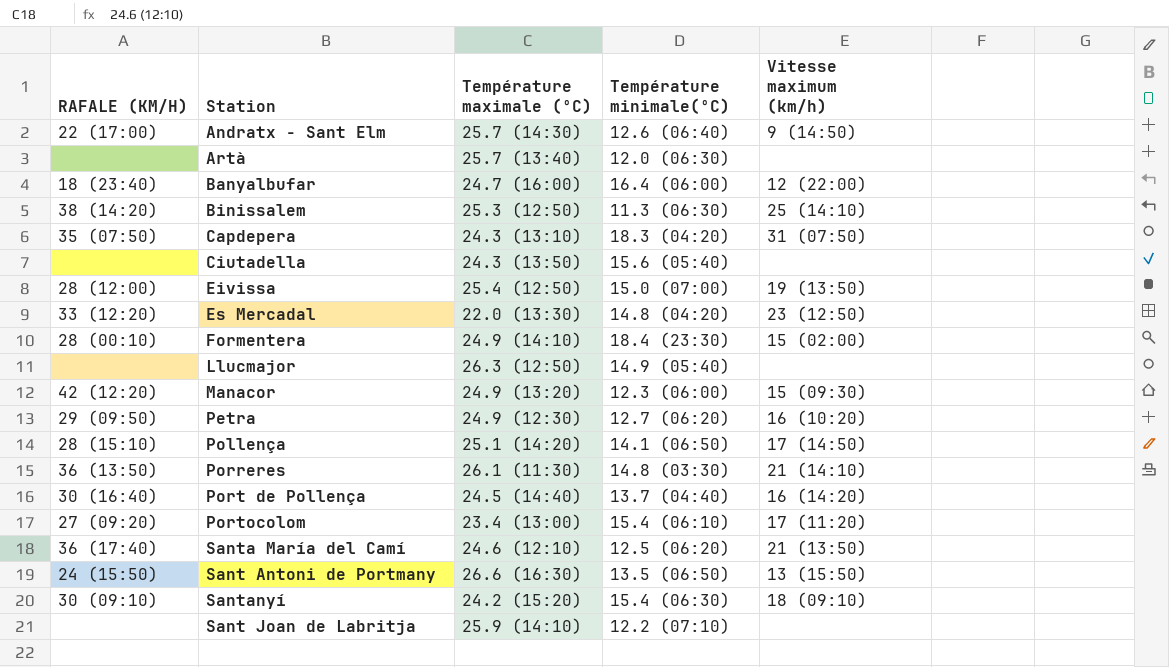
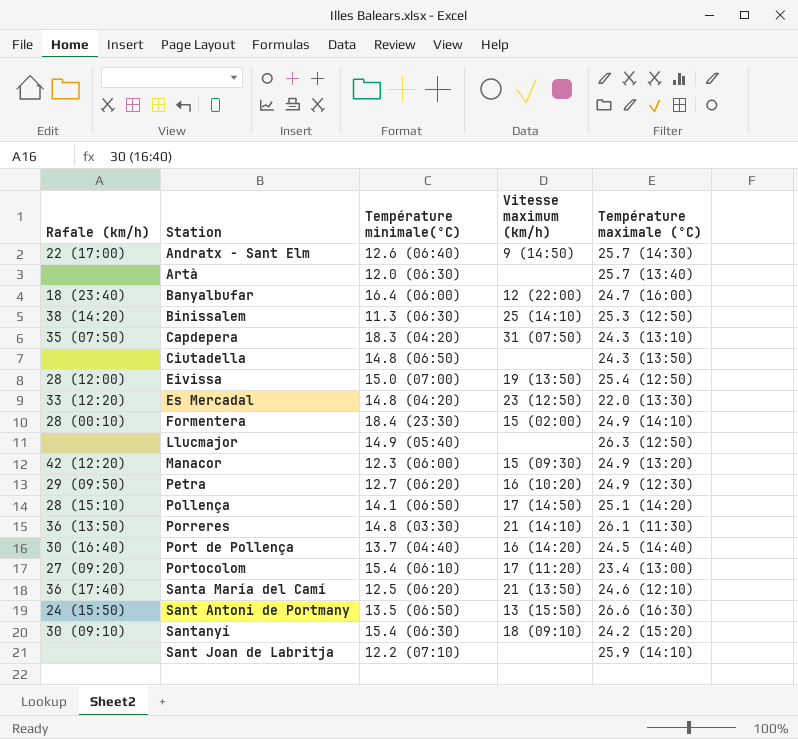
column name: RAFALE (KM/H) -> Rafale (km/h)
column Température maximale (ºC) | position: 3 -> 5
Ciutadella | Température minimale(ºC): 15.6 (05:40) -> 14.8 (06:50)

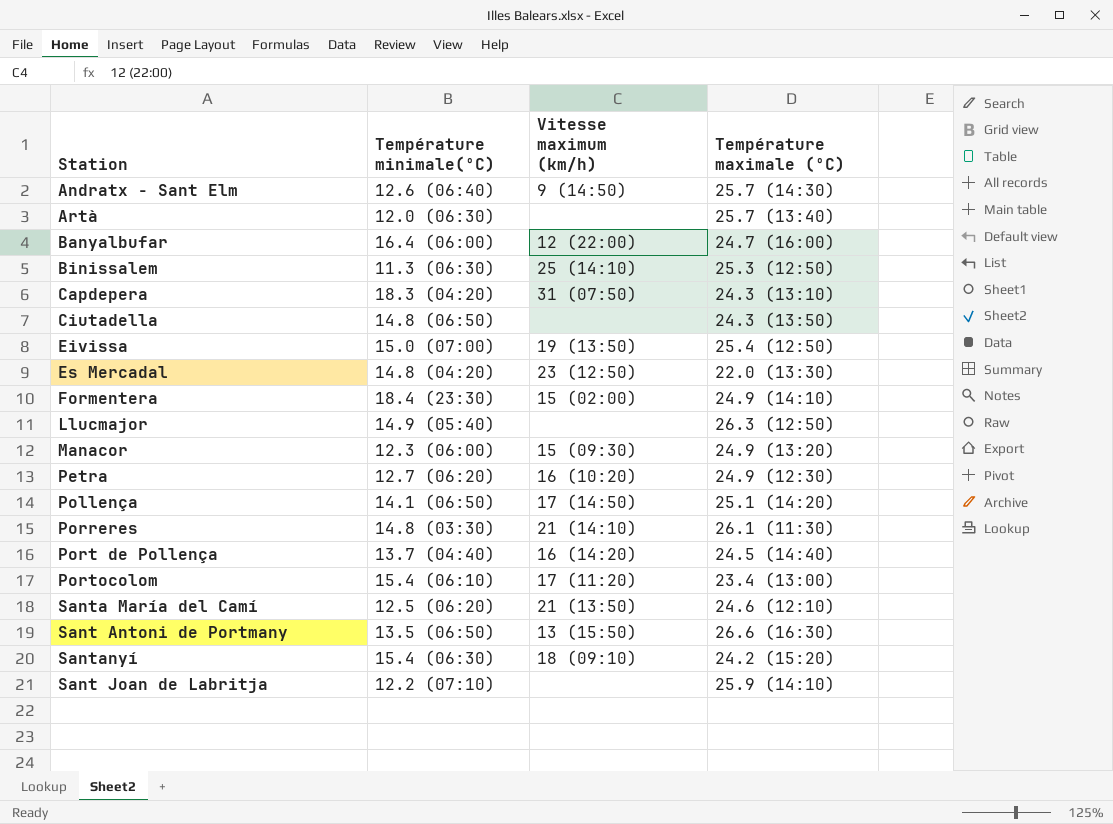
column Rafale (km/h) | position: 1 -> none

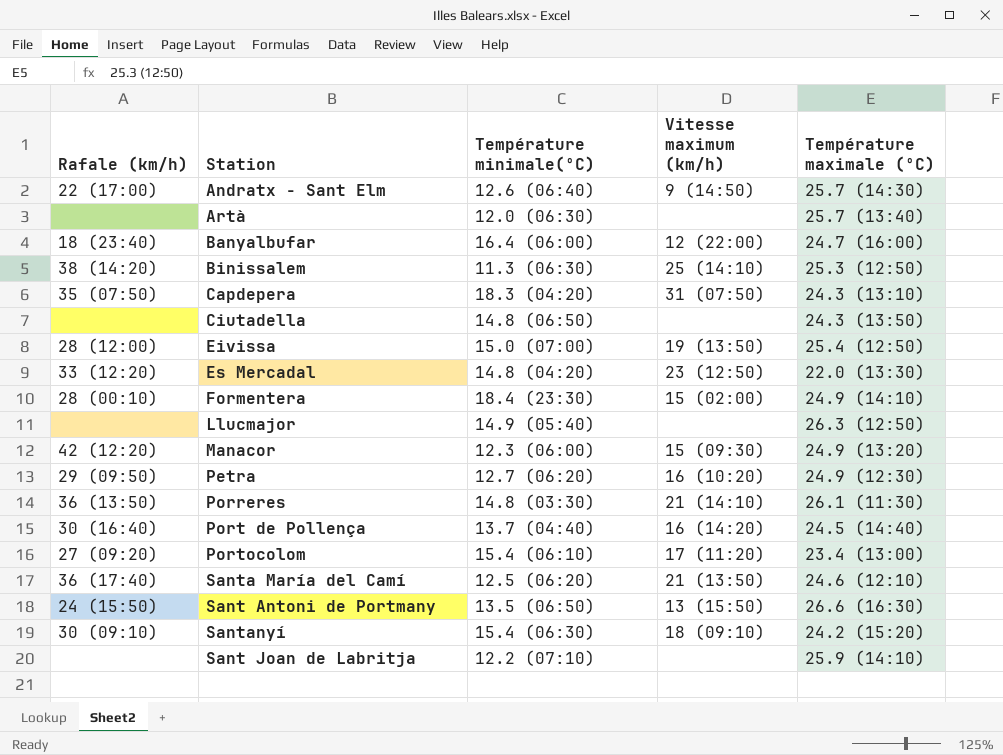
column Rafale (km/h) | position: none -> 1
row Pollença: 14.1 (06:50) | 17 (14:50) | 25.1 (14:20) -> none

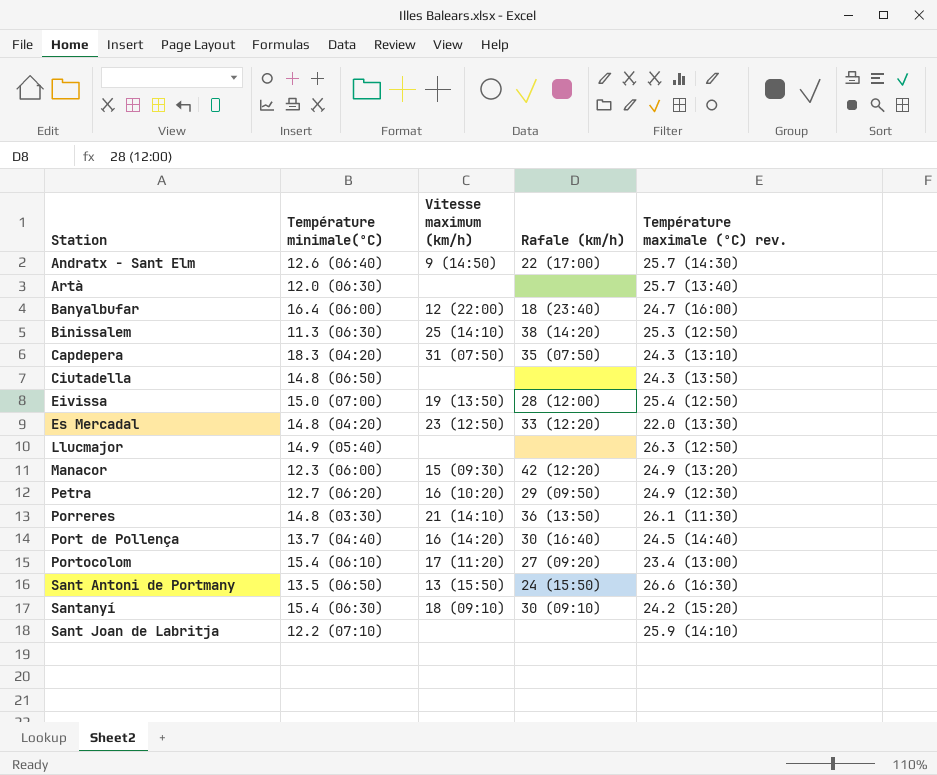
column Rafale (km/h) | position: 1 -> 4
column name: Température maximale (ºC) -> Température maximale (ºC) rev.
row Formentera: 28 (00:10) | 18.4 (23:30) | 15 (02:00) | 24.9 (14:10) -> none
row Santa María del Camí: 36 (17:40) | 12.5 (06:20) | 21 (13:50) | 24.6 (12:10) -> none

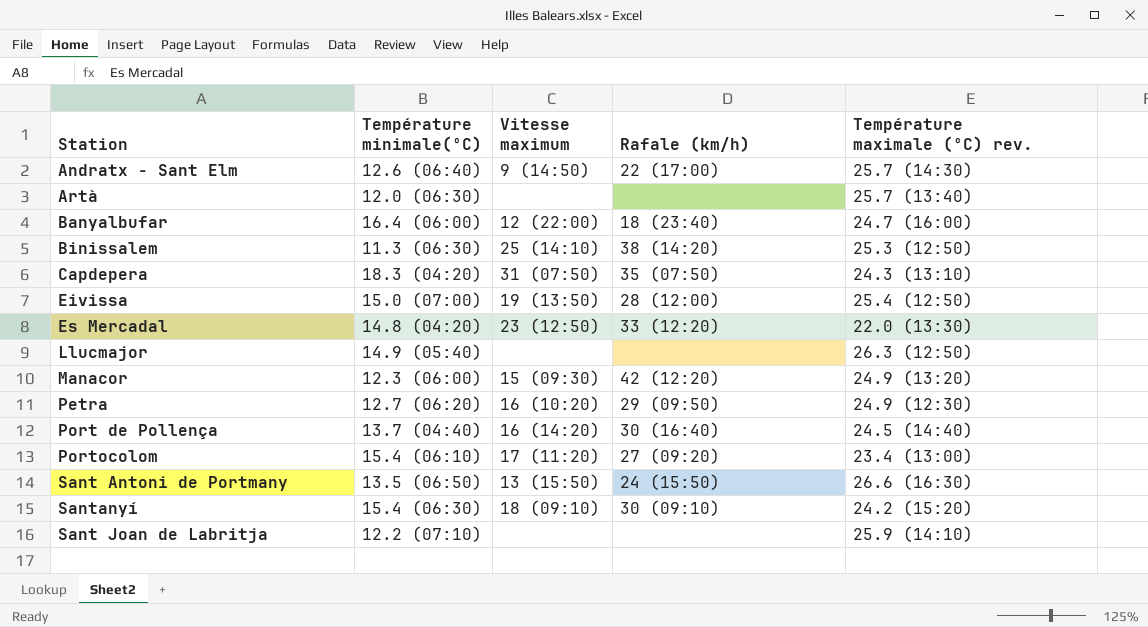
column name: Vitesse maximum (km/h) -> Vitesse maximum
row Ciutadella: 14.8 (06:50) | none | none | 24.3 (13:50) -> none
row Porreres: 14.8 (03:30) | 21 (14:10) | 36 (13:50) | 26.1 (11:30) -> none

